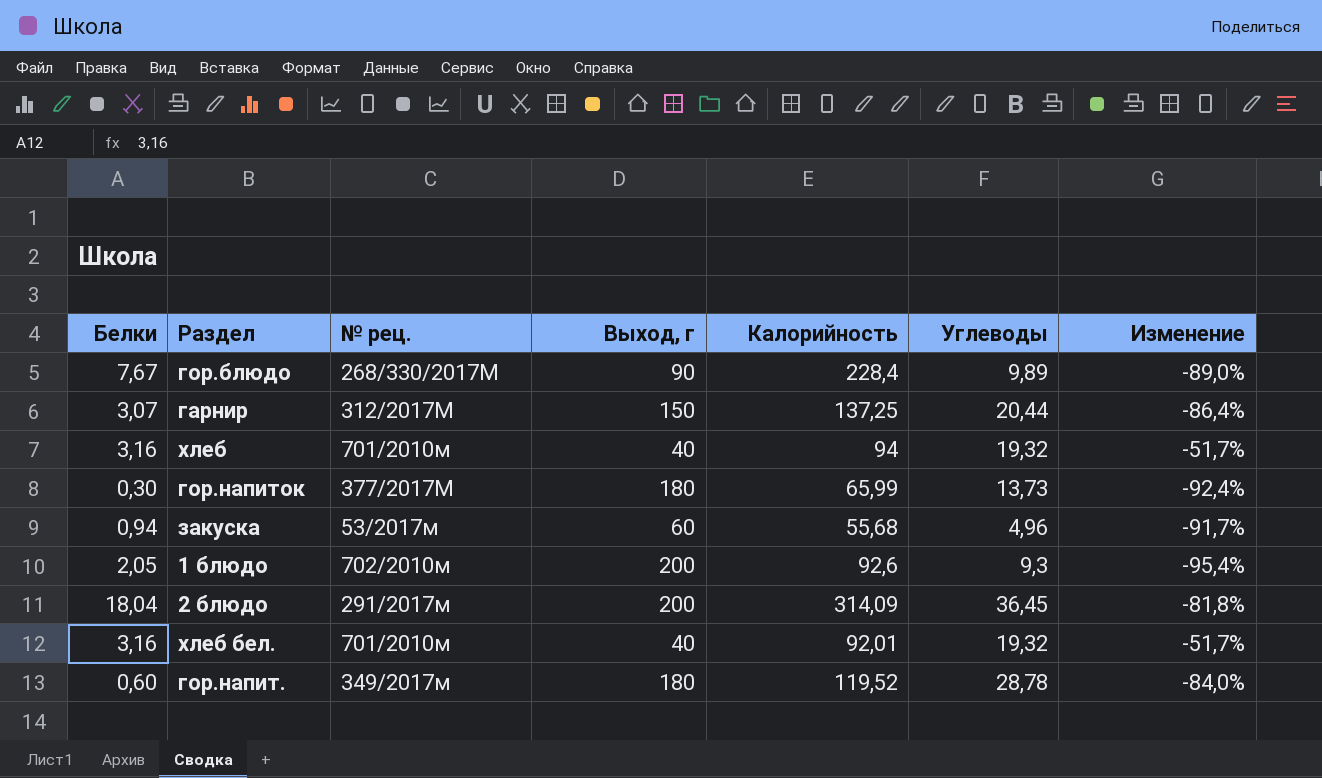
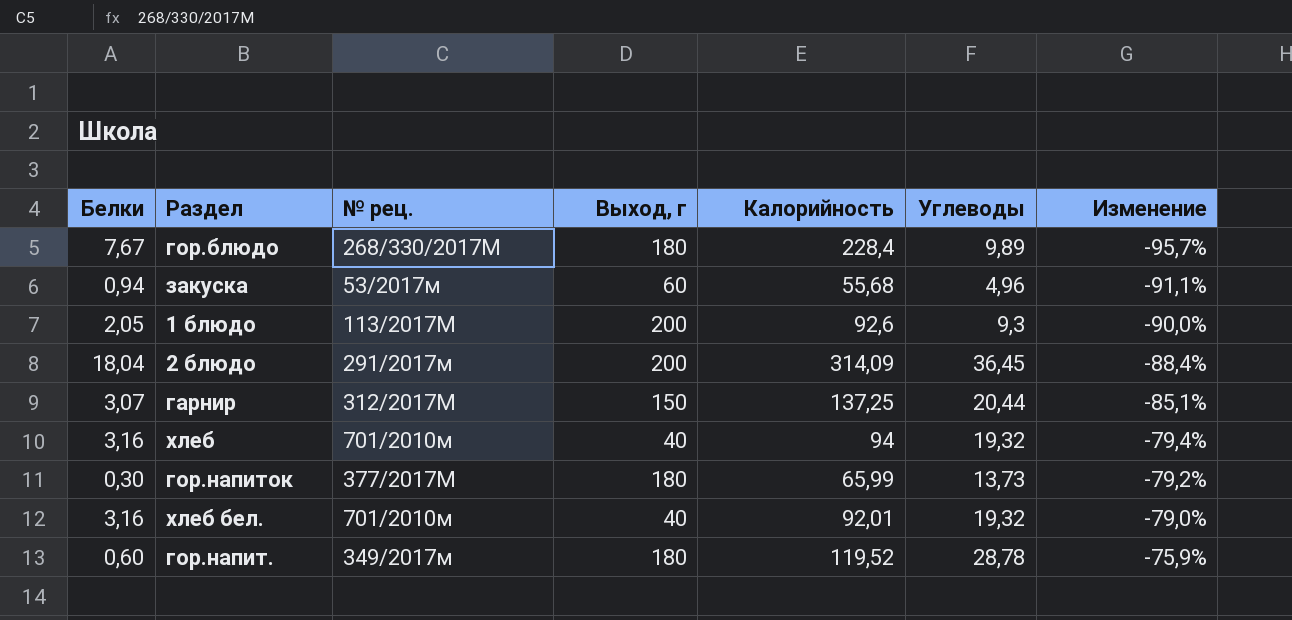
row order: none -> Изменение ascending
column Изменение | formula: ([Углеводы] - [Выход, г]) / [Выход, г] -> ([Углеводы] - [Калорийность]) / [Калорийность]
гор.блюдо | Выход, г: 90 -> 180
1 блюдо | № рец.: 702/2010м -> 113/2017М

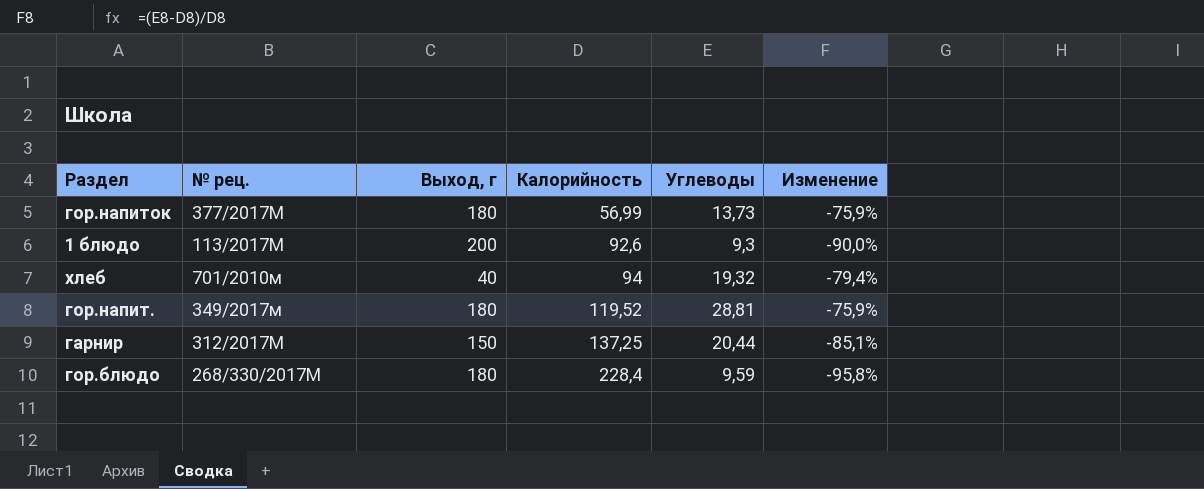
row order: Изменение ascending -> Калорийность ascending
column Белки | position: 1 -> none
row закуска: 0,94 | 53/2017м | 60 | 55,68 | 4,96 | -91,1% -> none
row 2 блюдо: 18,04 | 291/2017м | 200 | 314,09 | 36,45 | -88,4% -> none
row хлеб бел.: 3,16 | 701/2010м | 40 | 92,01 | 19,32 | -79,0% -> none
гор.напиток | Калорийность: 65,99 -> 56,99
гор.напиток | Изменение: -79,2% -> -75,9%
гор.напит. | Углеводы: 28,78 -> 28,81
гор.блюдо | Углеводы: 9,89 -> 9,59
гор.блюдо | Изменение: -95,7% -> -95,8%

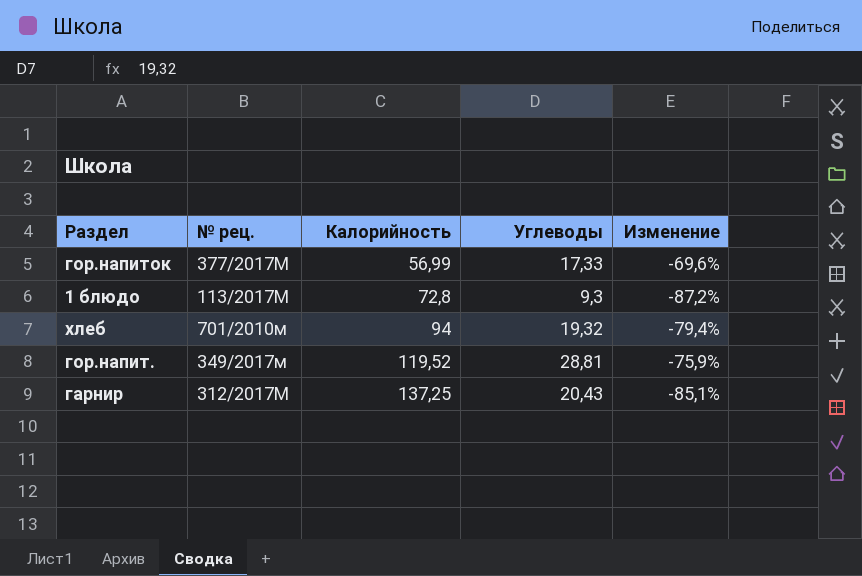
column Выход, г | position: 3 -> none
row гор.блюдо: 268/330/2017М | 180 | 228,4 | 9,59 | -95,8% -> none
гор.напиток | Углеводы: 13,73 -> 17,33
гор.напиток | Изменение: -75,9% -> -69,6%
1 блюдо | Калорийность: 92,6 -> 72,8
1 блюдо | Изменение: -90,0% -> -87,2%
гарнир | Углеводы: 20,44 -> 20,43

